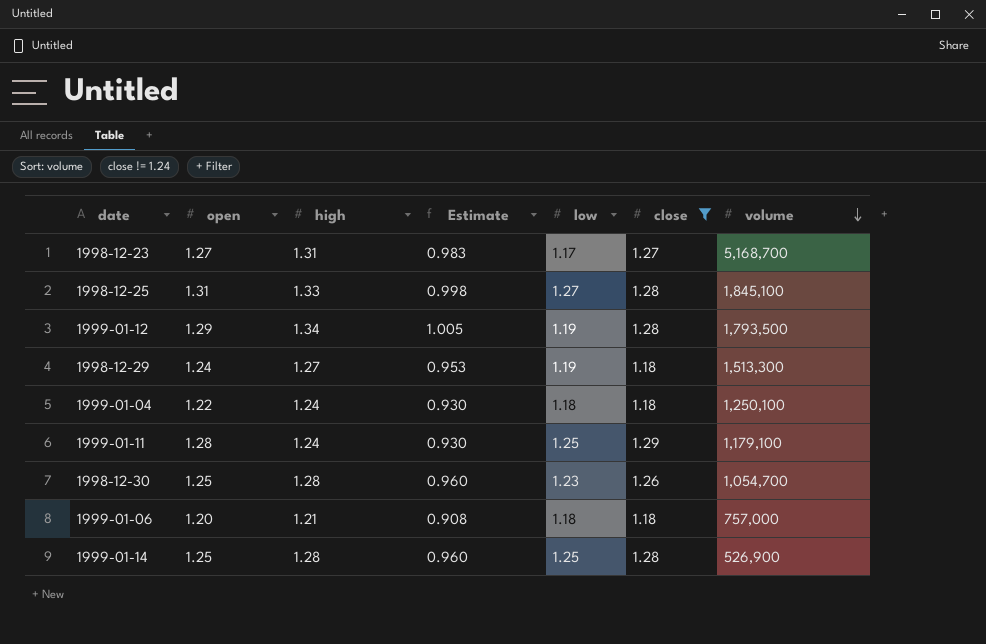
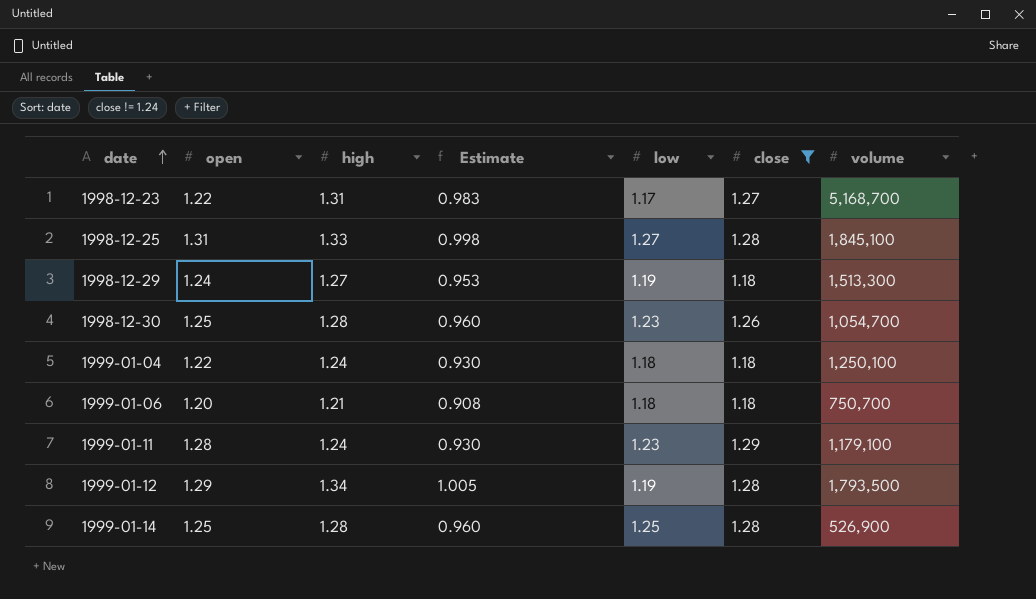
row order: volume descending -> date ascending
1998-12-23 | open: 1.27 -> 1.22
1999-01-06 | volume: 757,000 -> 750,700
1999-01-11 | low: 1.25 -> 1.23

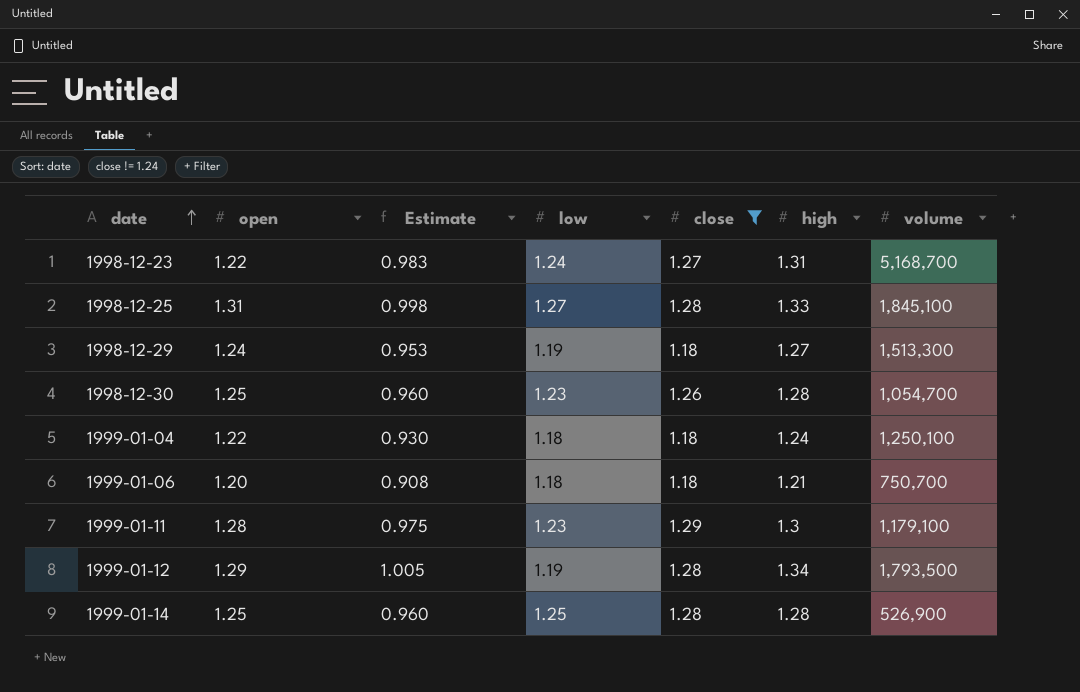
column high | position: 3 -> 6
1998-12-23 | low: 1.17 -> 1.24
1999-01-11 | Estimate: 0.930 -> 0.975
1999-01-11 | high: 1.24 -> 1.3

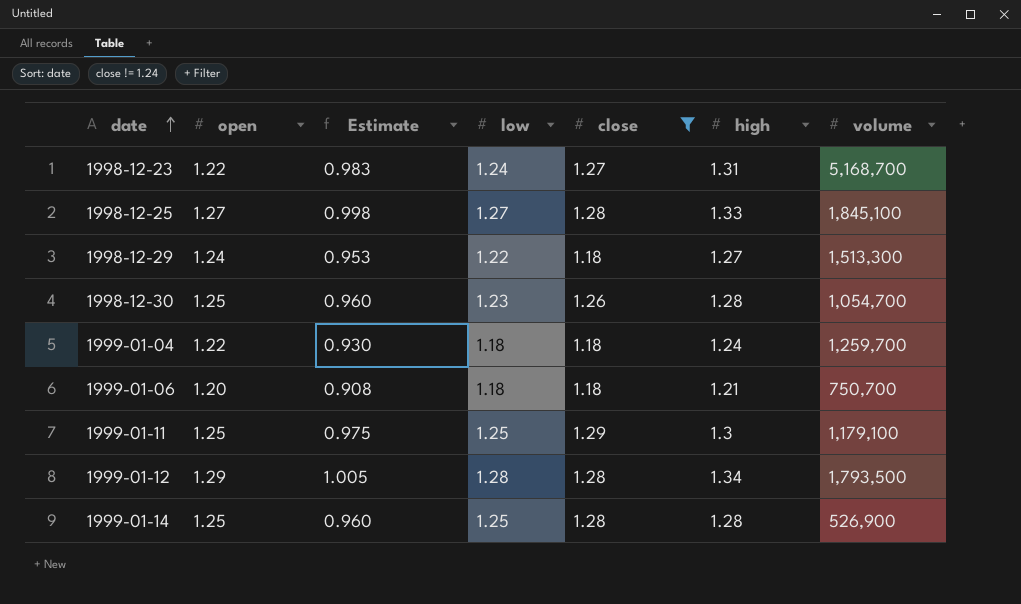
1998-12-25 | open: 1.31 -> 1.27
1998-12-29 | low: 1.19 -> 1.22
1999-01-04 | volume: 1,250,100 -> 1,259,700
1999-01-11 | open: 1.28 -> 1.25
1999-01-11 | low: 1.23 -> 1.25
1999-01-12 | low: 1.19 -> 1.28

